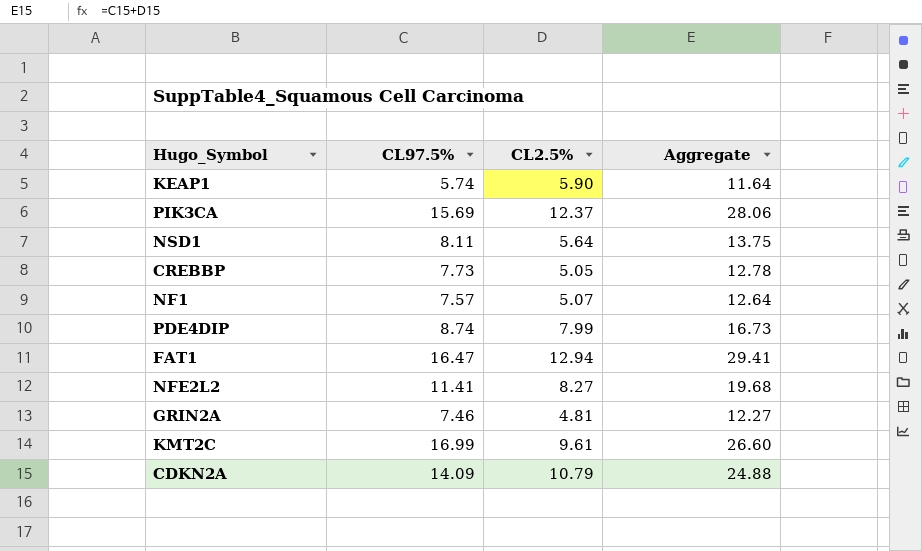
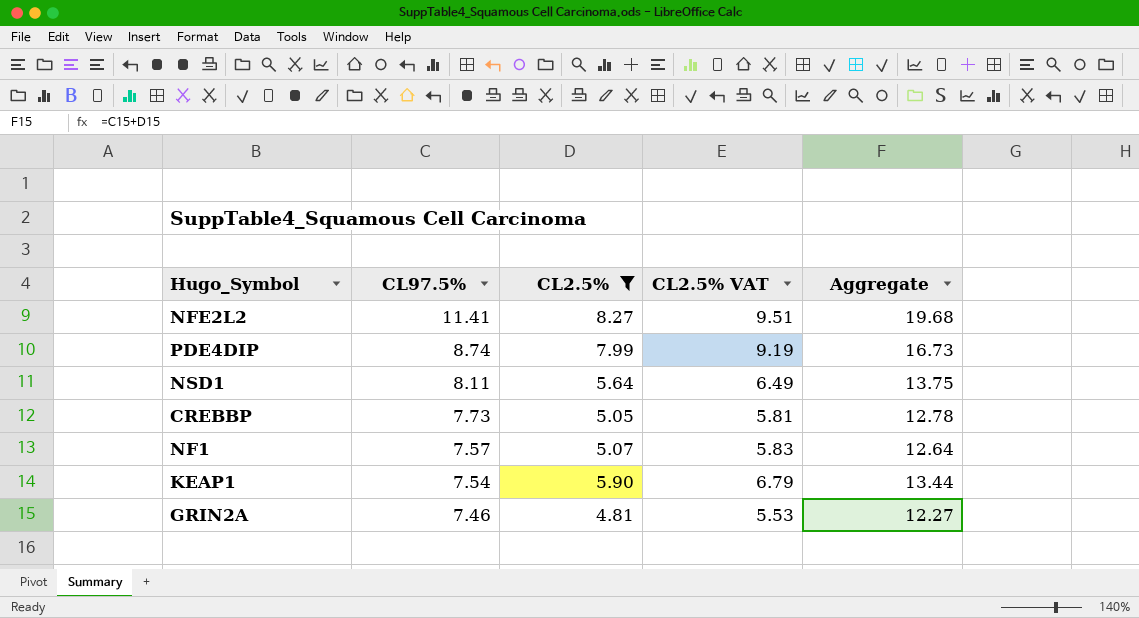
filter: none -> CL2.5% <= 8.27
row order: none -> CL97.5% descending
column CL2.5% VAT | formula: none -> [CL2.5%] * 1.15
KEAP1 | CL97.5%: 5.74 -> 7.54
KEAP1 | Aggregate: 11.64 -> 13.44

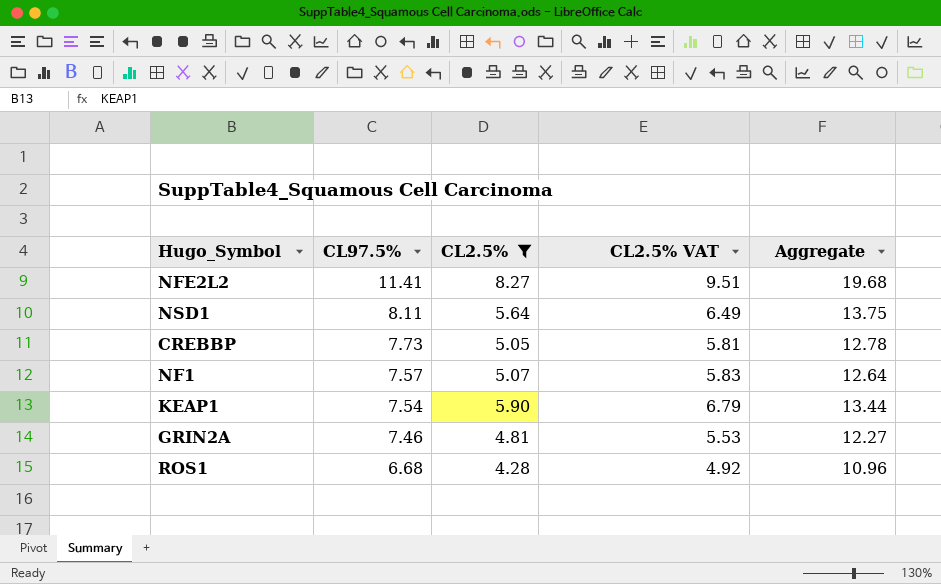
row PDE4DIP: 8.74 | 7.99 | 9.19 | 16.73 -> none
row ROS1: none -> 6.68 | 4.28 | 4.92 | 10.96

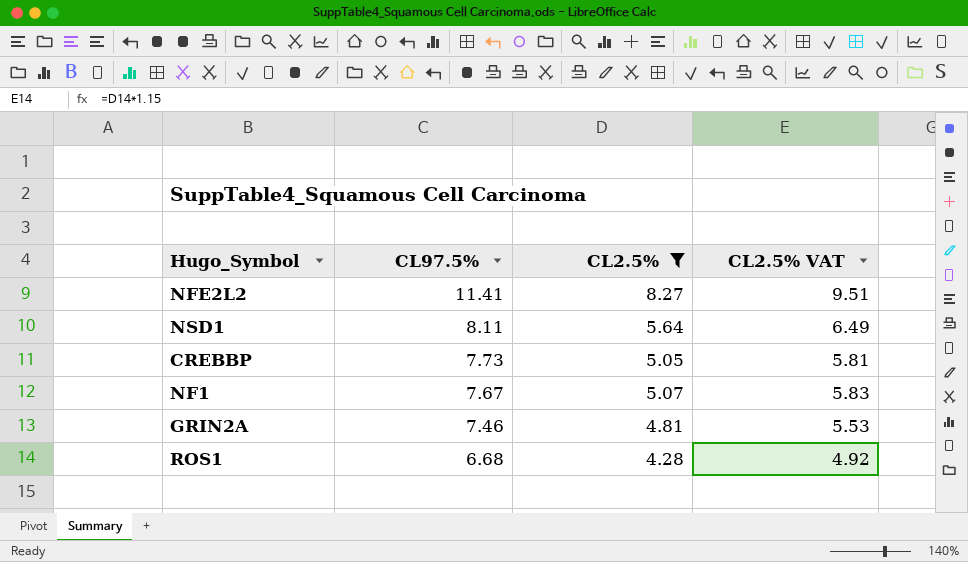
column Aggregate | formula: [CL97.5%] + [CL2.5%] -> none
row KEAP1: 7.54 | 5.90 | 6.79 | 13.44 -> none
NF1 | CL97.5%: 7.57 -> 7.67

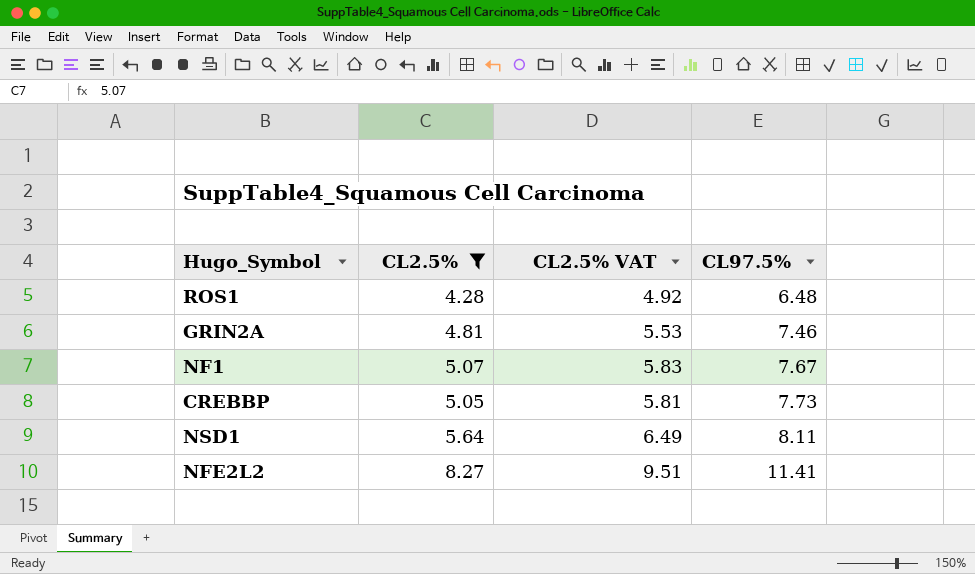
row order: CL97.5% descending -> CL97.5% ascending
column CL97.5% | position: 2 -> 4
ROS1 | CL97.5%: 6.68 -> 6.48

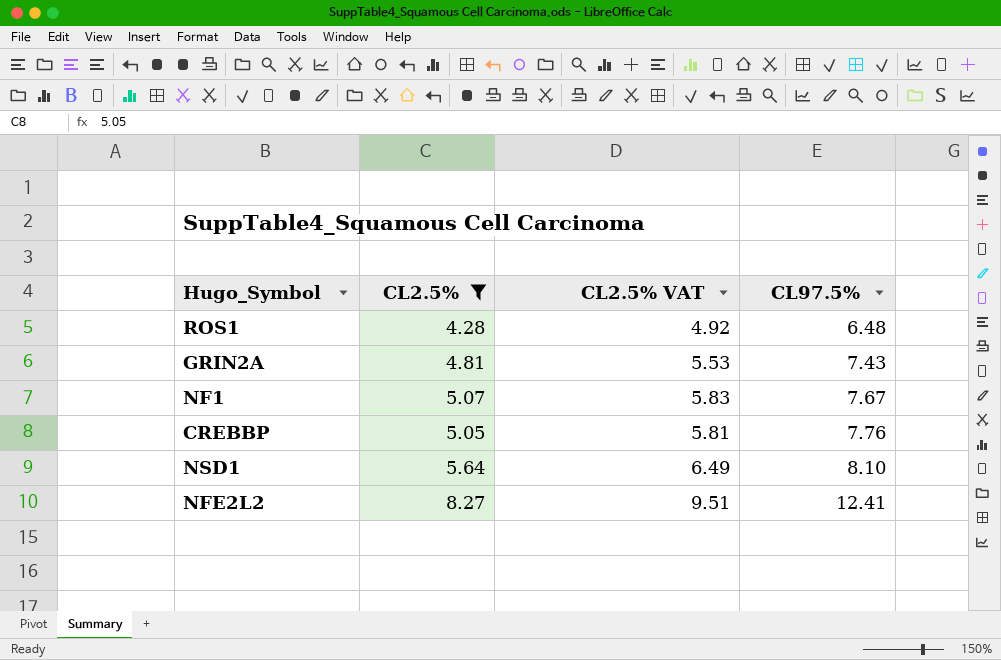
GRIN2A | CL97.5%: 7.46 -> 7.43
CREBBP | CL97.5%: 7.73 -> 7.76
NSD1 | CL97.5%: 8.11 -> 8.10
NFE2L2 | CL97.5%: 11.41 -> 12.41

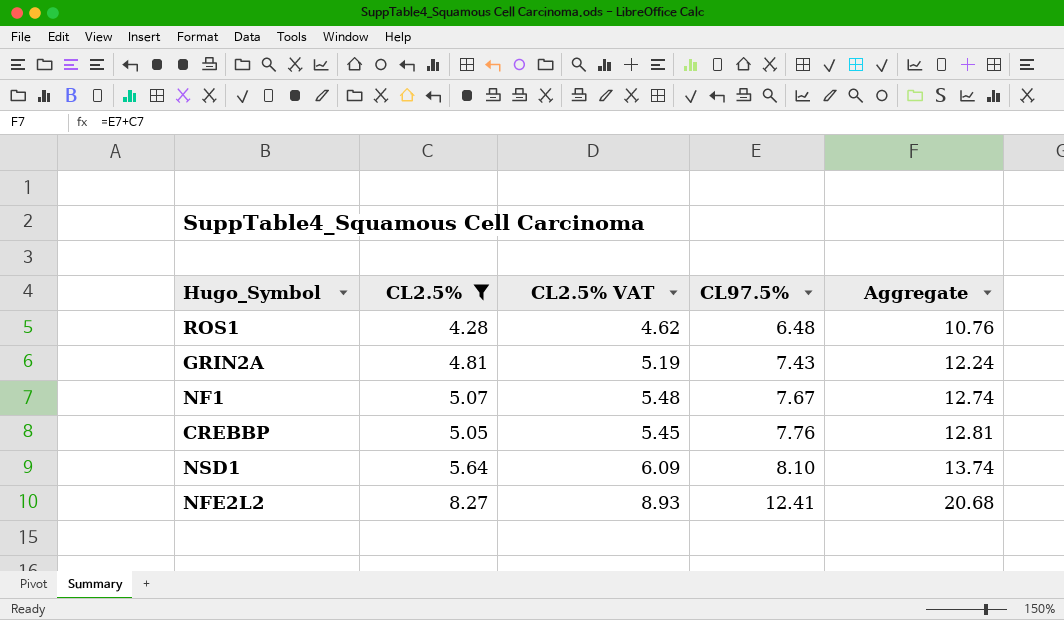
column CL2.5% VAT | formula: [CL2.5%] * 1.15 -> [CL2.5%] * 1.08
column Aggregate | formula: none -> [CL2.5%] + [CL97.5%]

